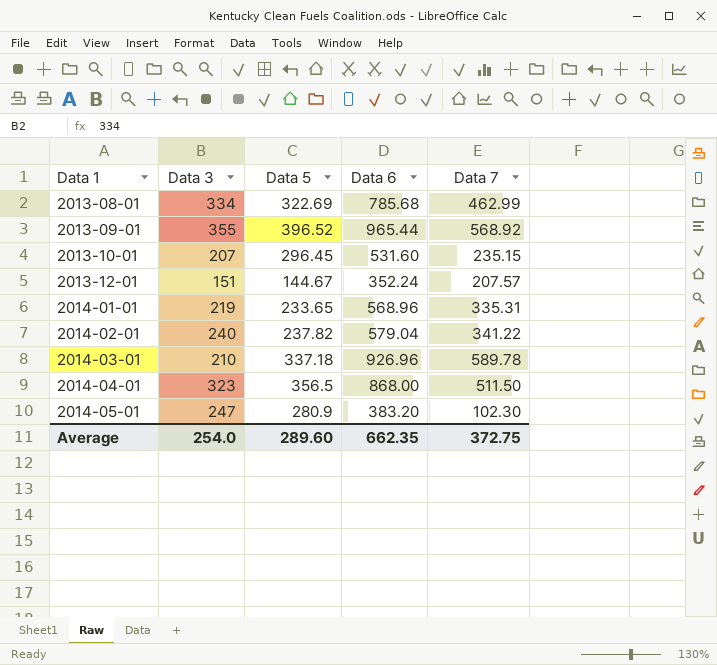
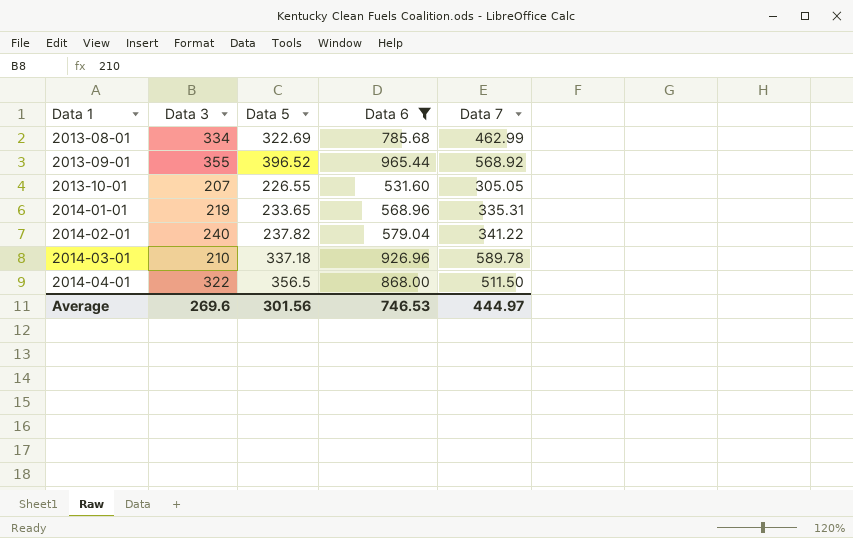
filter: none -> Data 6 >= 531.60
2013-10-01 | Data 5: 296.45 -> 226.55
2013-10-01 | Data 7: 235.15 -> 305.05
2014-04-01 | Data 3: 323 -> 322
Average | Data 3: 254.0 -> 269.6
Average | Data 5: 289.60 -> 301.56
Average | Data 6: 662.35 -> 746.53
Average | Data 7: 372.75 -> 444.97

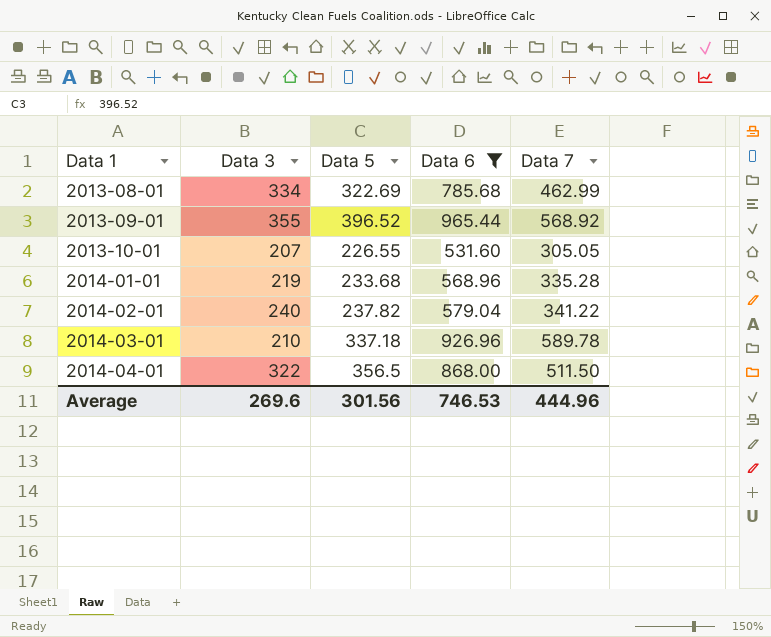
2014-01-01 | Data 5: 233.65 -> 233.68
2014-01-01 | Data 7: 335.31 -> 335.28
Average | Data 7: 444.97 -> 444.96

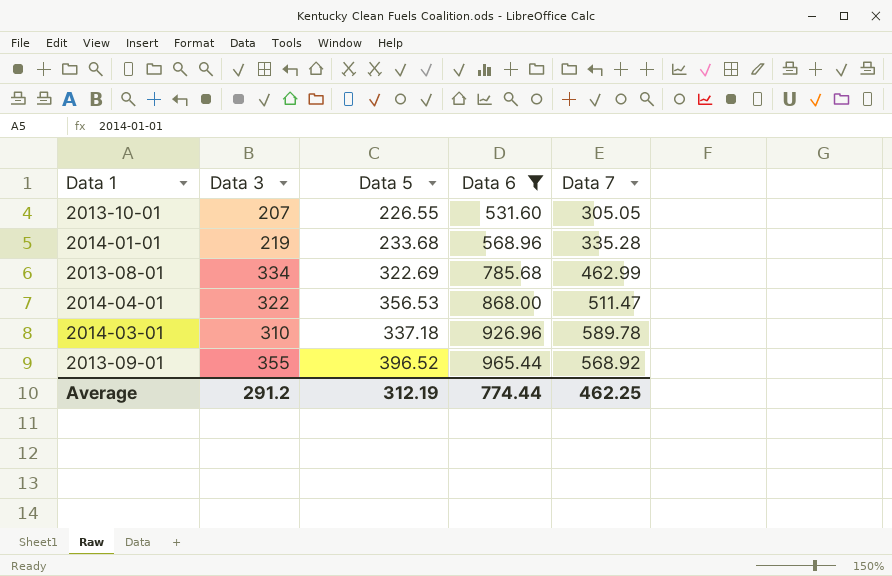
row order: Data 1 ascending -> Data 6 ascending
row 2014-02-01: 240 | 237.82 | 579.04 | 341.22 -> none
2014-04-01 | Data 5: 356.5 -> 356.53
2014-04-01 | Data 7: 511.50 -> 511.47
2014-03-01 | Data 3: 210 -> 310
Average | Data 3: 269.6 -> 291.2
Average | Data 5: 301.56 -> 312.19
Average | Data 6: 746.53 -> 774.44
Average | Data 7: 444.96 -> 462.25

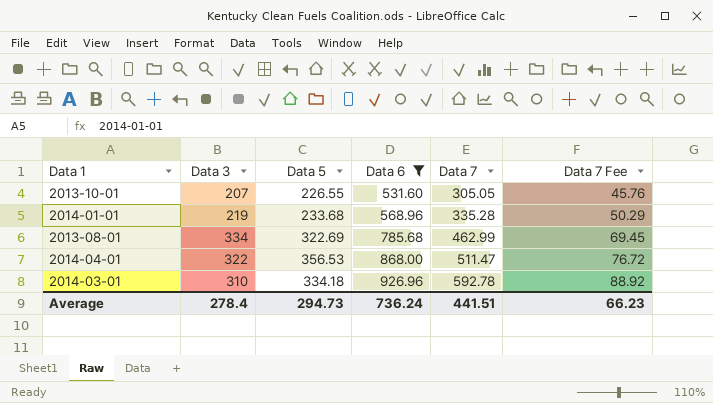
column Data 7 Fee | formula: none -> [Data 7] * 0.15
row 2013-09-01: 355 | 396.52 | 965.44 | 568.92 -> none
2014-03-01 | Data 5: 337.18 -> 334.18
2014-03-01 | Data 7: 589.78 -> 592.78
Average | Data 3: 291.2 -> 278.4
Average | Data 5: 312.19 -> 294.73
Average | Data 6: 774.44 -> 736.24
Average | Data 7: 462.25 -> 441.51

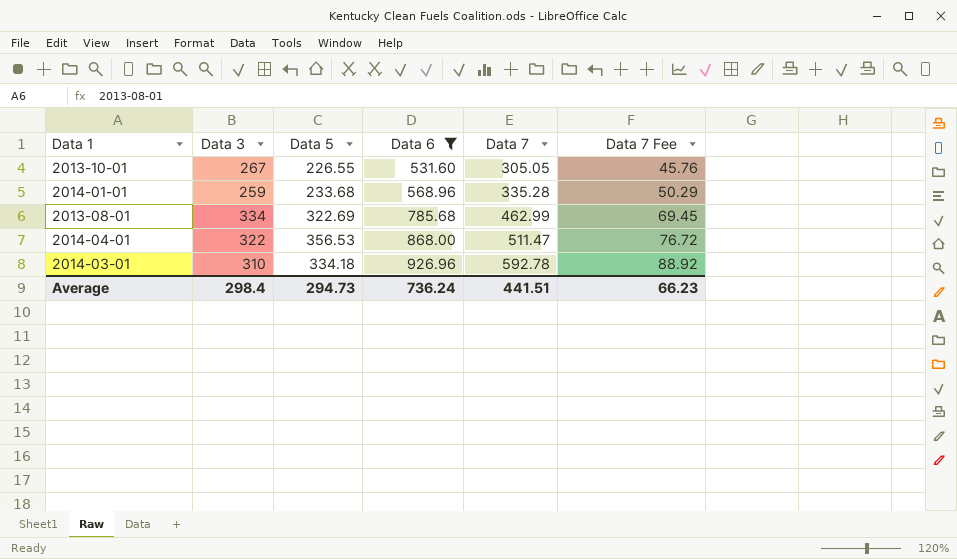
2013-10-01 | Data 3: 207 -> 267
2014-01-01 | Data 3: 219 -> 259
Average | Data 3: 278.4 -> 298.4

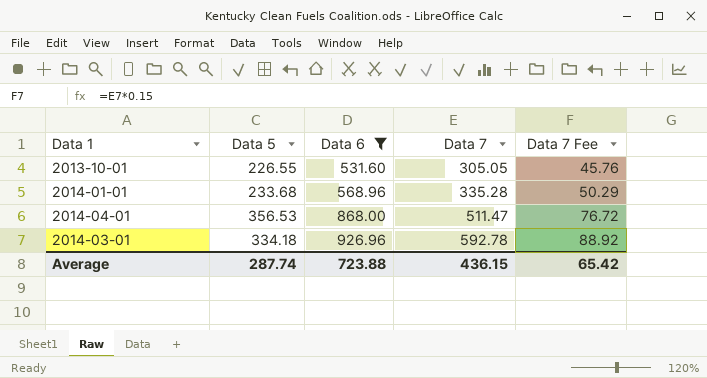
column Data 3 | position: 2 -> none
row 2013-08-01: 334 | 322.69 | 785.68 | 462.99 | 69.45 -> none
Average | Data 5: 294.73 -> 287.74
Average | Data 6: 736.24 -> 723.88
Average | Data 7: 441.51 -> 436.15
Average | Data 7 Fee: 66.23 -> 65.42

